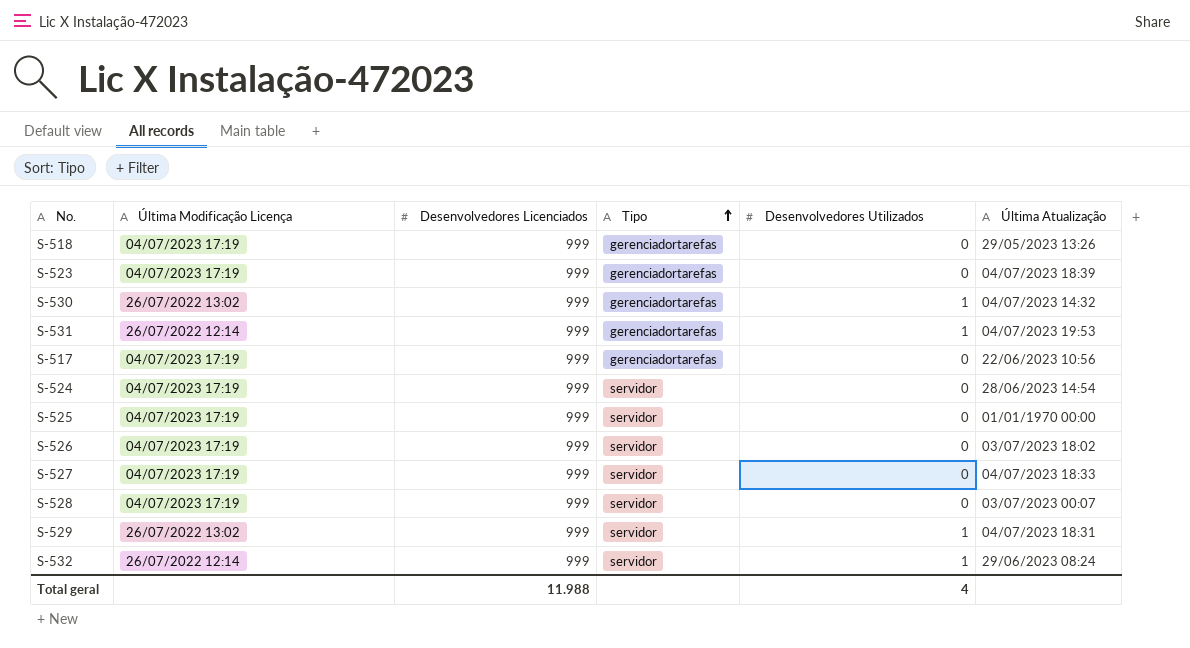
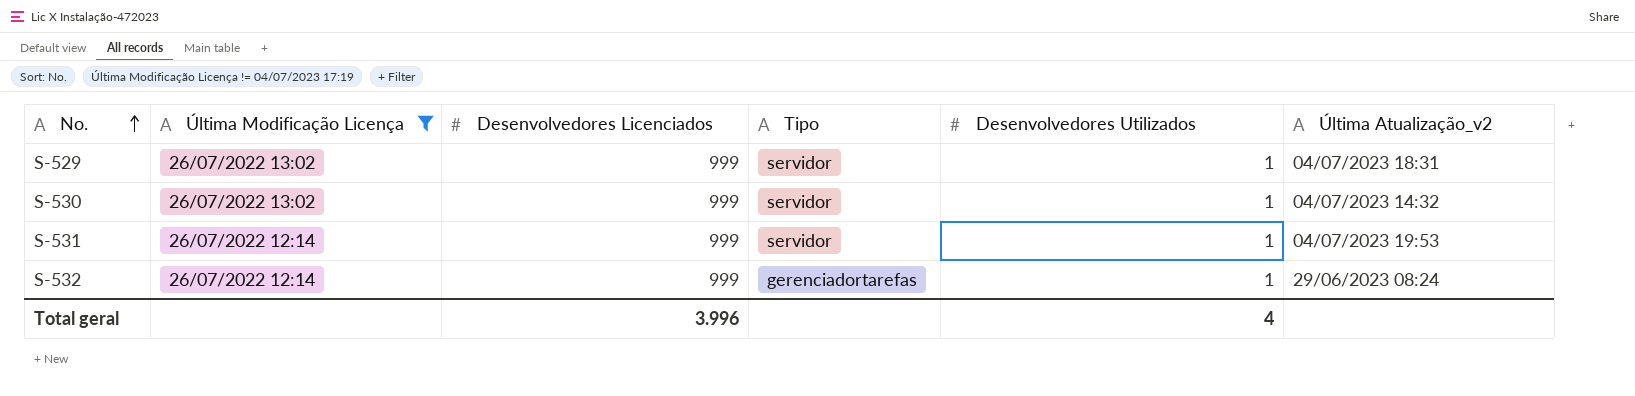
filter: none -> Última Modificação Licença != 04/07/2023 17:19
row order: Tipo ascending -> No. ascending
column name: Última Atualização -> Última Atualização_v2
S-530 | Tipo: gerenciadortarefas -> servidor
S-531 | Tipo: gerenciadortarefas -> servidor
S-532 | Tipo: servidor -> gerenciadortarefas
Total geral | Desenvolvedores Licenciados: 11.988 -> 3.996

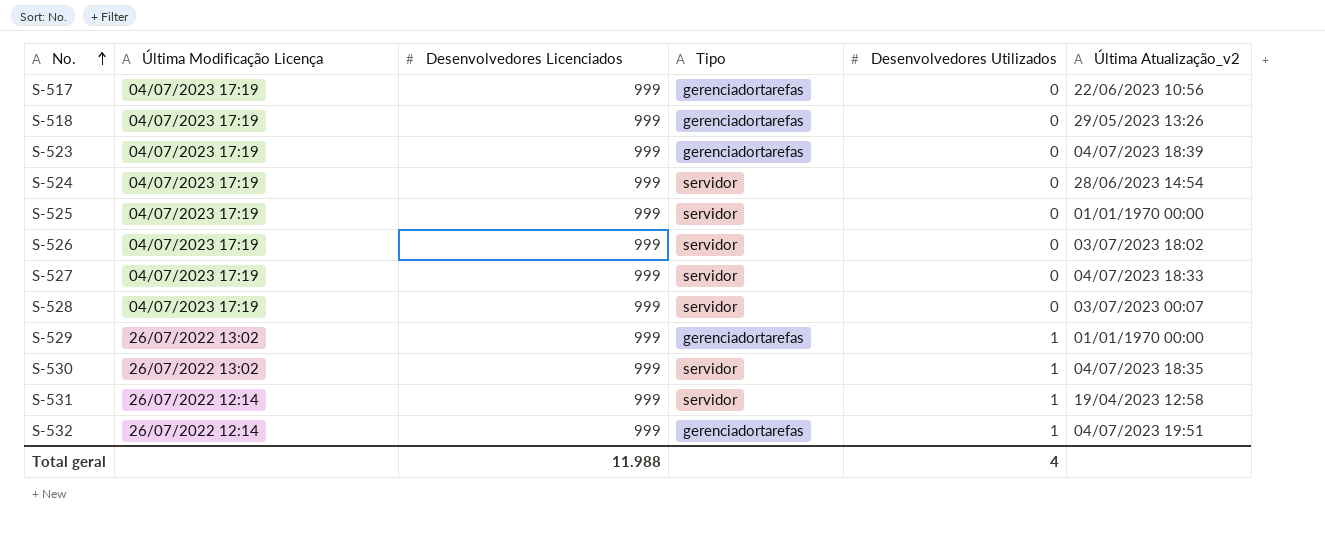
filter: Última Modificação Licença != 04/07/2023 17:19 -> none
S-529 | Tipo: servidor -> gerenciadortarefas
S-529 | Última Atualização_v2: 04/07/2023 18:31 -> 01/01/1970 00:00
S-530 | Última Atualização_v2: 04/07/2023 14:32 -> 04/07/2023 18:35
S-531 | Última Atualização_v2: 04/07/2023 19:53 -> 19/04/2023 12:58
S-532 | Última Atualização_v2: 29/06/2023 08:24 -> 04/07/2023 19:51
Total geral | Desenvolvedores Licenciados: 3.996 -> 11.988

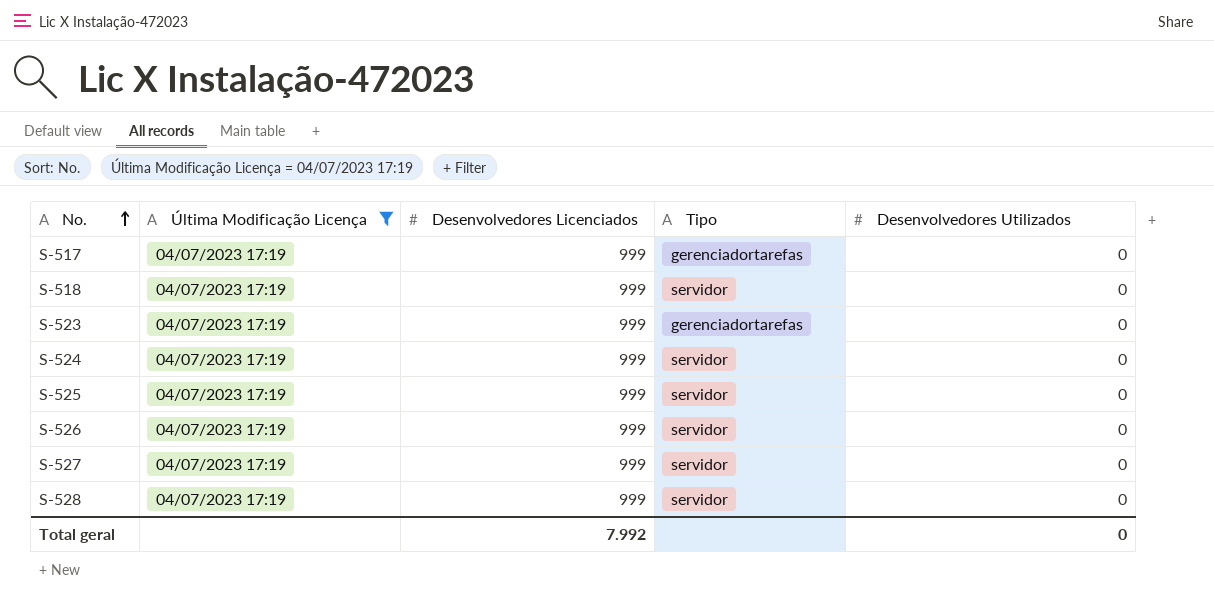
filter: none -> Última Modificação Licença = 04/07/2023 17:19
column Última Atualização_v2 | position: 6 -> none
S-518 | Tipo: gerenciadortarefas -> servidor
Total geral | Desenvolvedores Licenciados: 11.988 -> 7.992
Total geral | Desenvolvedores Utilizados: 4 -> 0

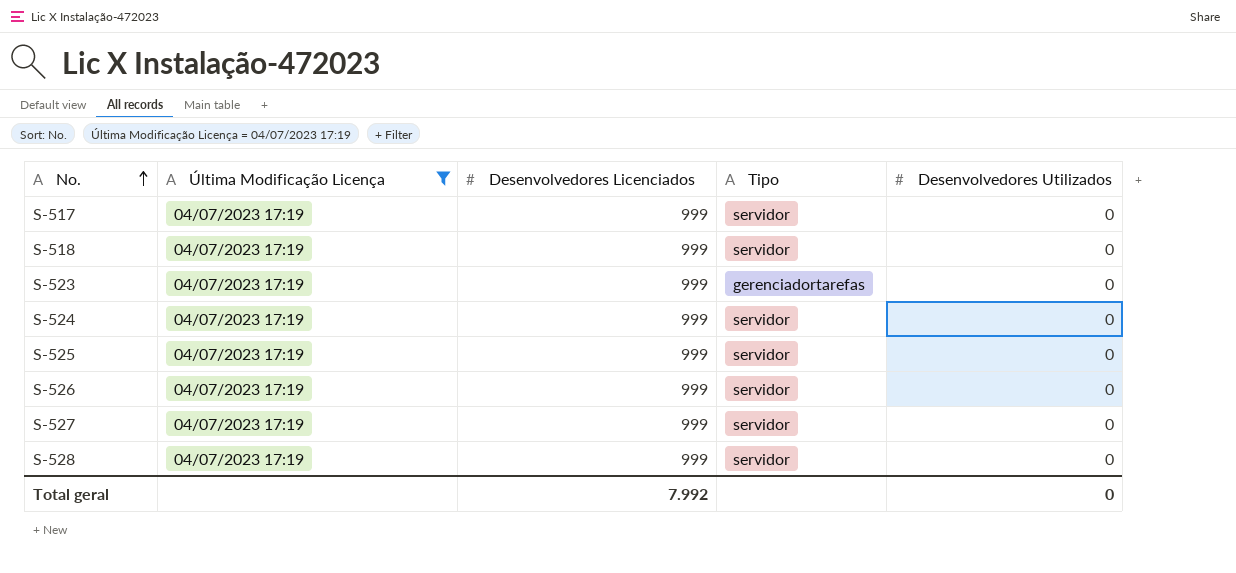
S-517 | Tipo: gerenciadortarefas -> servidor

